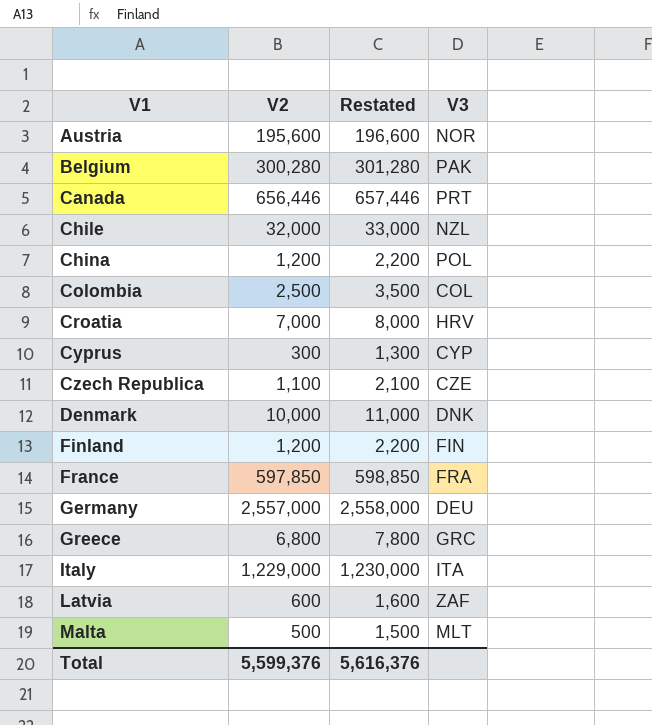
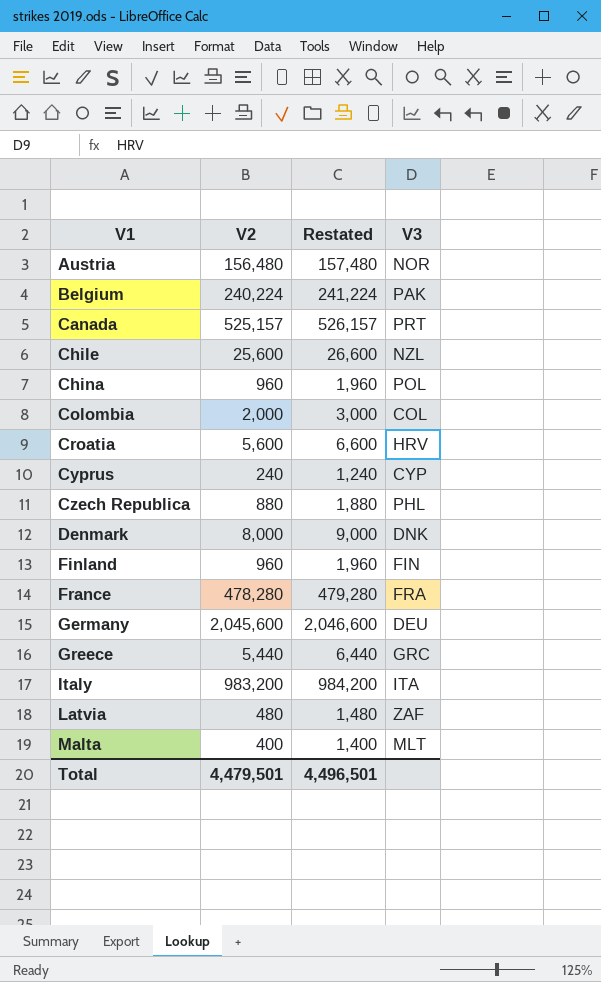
Austria | V2: 195,600 -> 156,480
Austria | Restated: 196,600 -> 157,480
Belgium | V2: 300,280 -> 240,224
Belgium | Restated: 301,280 -> 241,224
Canada | V2: 656,446 -> 525,157
Canada | Restated: 657,446 -> 526,157
Chile | V2: 32,000 -> 25,600
Chile | Restated: 33,000 -> 26,600
China | V2: 1,200 -> 960
China | Restated: 2,200 -> 1,960
Colombia | V2: 2,500 -> 2,000
Colombia | Restated: 3,500 -> 3,000
Croatia | V2: 7,000 -> 5,600
Croatia | Restated: 8,000 -> 6,600
Cyprus | V2: 300 -> 240
Cyprus | Restated: 1,300 -> 1,240
Czech Republica | V2: 1,100 -> 880
Czech Republica | Restated: 2,100 -> 1,880
Czech Republica | V3: CZE -> PHL
Denmark | V2: 10,000 -> 8,000
Denmark | Restated: 11,000 -> 9,000
Finland | V2: 1,200 -> 960
Finland | Restated: 2,200 -> 1,960
France | V2: 597,850 -> 478,280
France | Restated: 598,850 -> 479,280
Germany | V2: 2,557,000 -> 2,045,600
Germany | Restated: 2,558,000 -> 2,046,600
Greece | V2: 6,800 -> 5,440
Greece | Restated: 7,800 -> 6,440
Italy | V2: 1,229,000 -> 983,200
Italy | Restated: 1,230,000 -> 984,200
Latvia | V2: 600 -> 480
Latvia | Restated: 1,600 -> 1,480
Malta | V2: 500 -> 400
Malta | Restated: 1,500 -> 1,400
Total | V2: 5,599,376 -> 4,479,501
Total | Restated: 5,616,376 -> 4,496,501

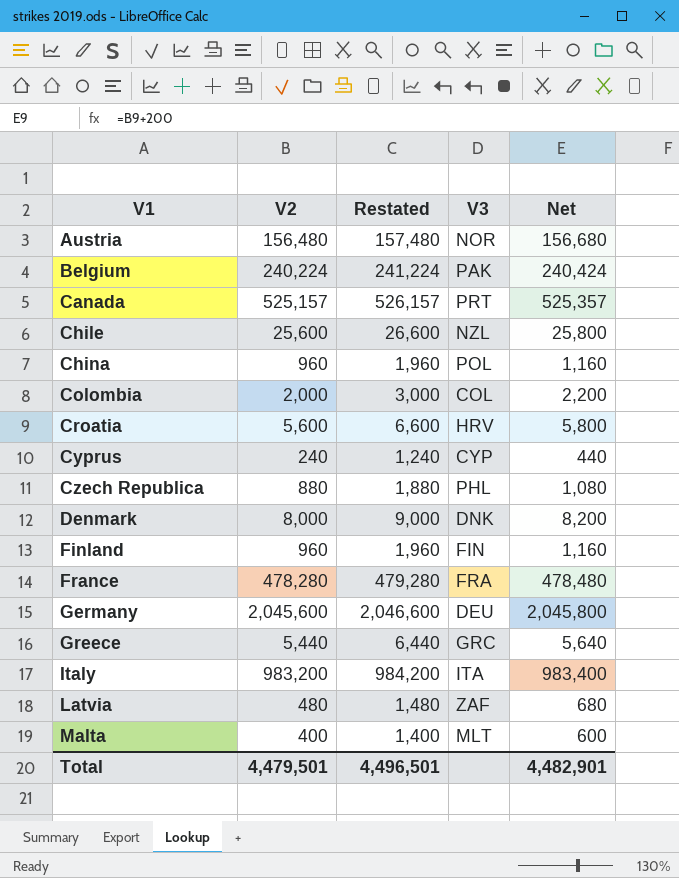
column Net | formula: none -> [V2] + 200

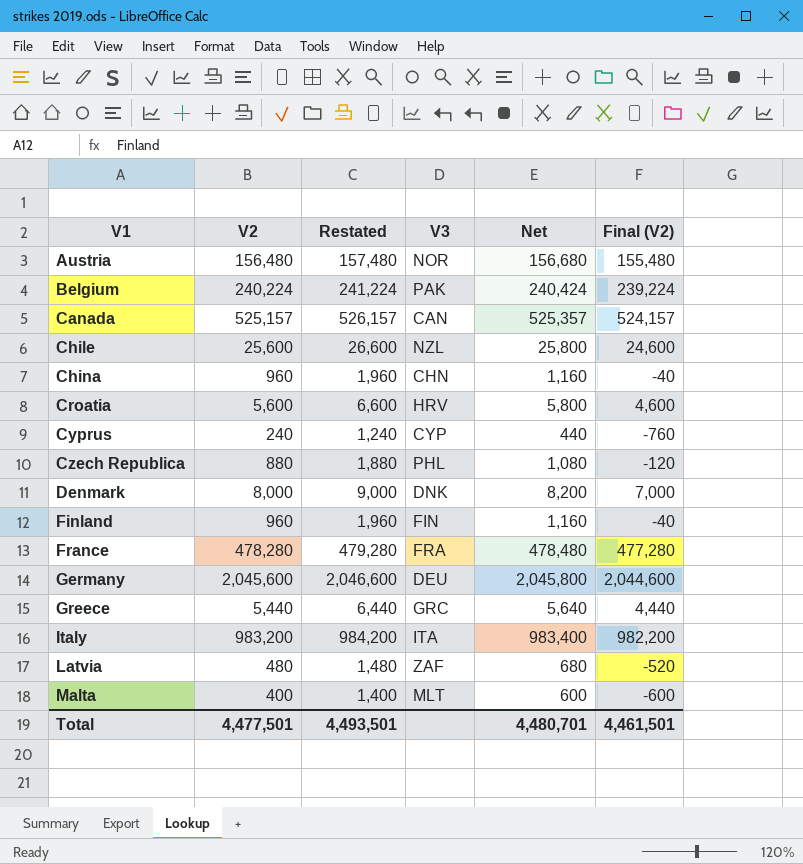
column Final (V2) | formula: none -> [V2] - 1000
row Colombia: 2,000 | 3,000 | COL | 2,200 -> none
Canada | V3: PRT -> CAN
China | V3: POL -> CHN
Total | V2: 4,479,501 -> 4,477,501
Total | Restated: 4,496,501 -> 4,493,501
Total | Net: 4,482,901 -> 4,480,701

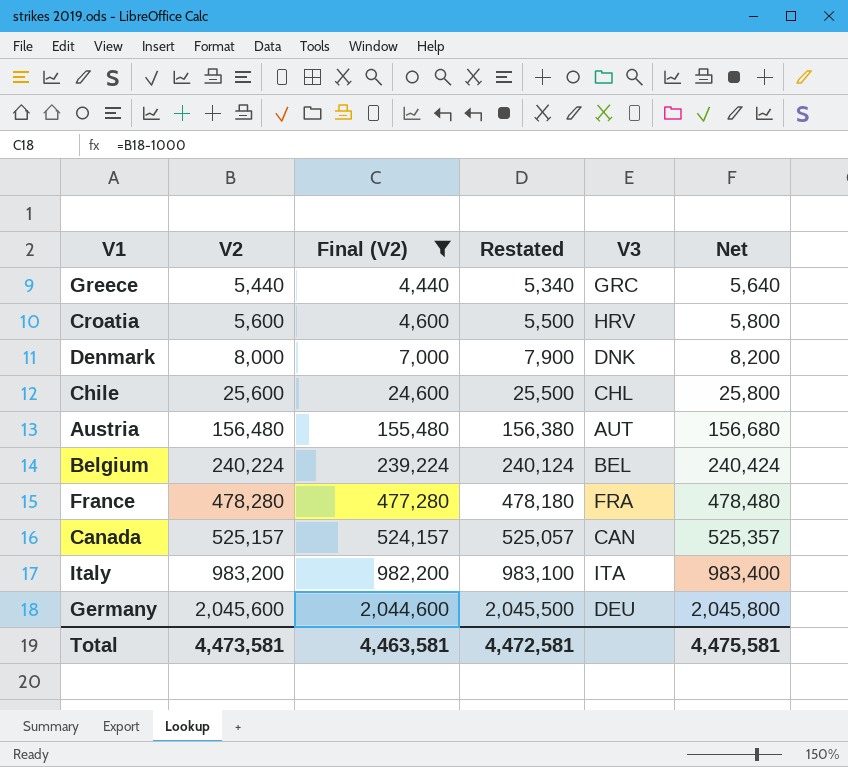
filter: none -> Final (V2) >= 4,440
row order: V1 ascending -> V2 ascending
column Final (V2) | position: 6 -> 3
column Restated | formula: [V2] + 1000 -> [V2] - 100
Chile | V3: NZL -> CHL
Austria | V3: NOR -> AUT
Belgium | V3: PAK -> BEL
Total | V2: 4,477,501 -> 4,473,581
Total | Final (V2): 4,461,501 -> 4,463,581
Total | Restated: 4,493,501 -> 4,472,581
Total | Net: 4,480,701 -> 4,475,581

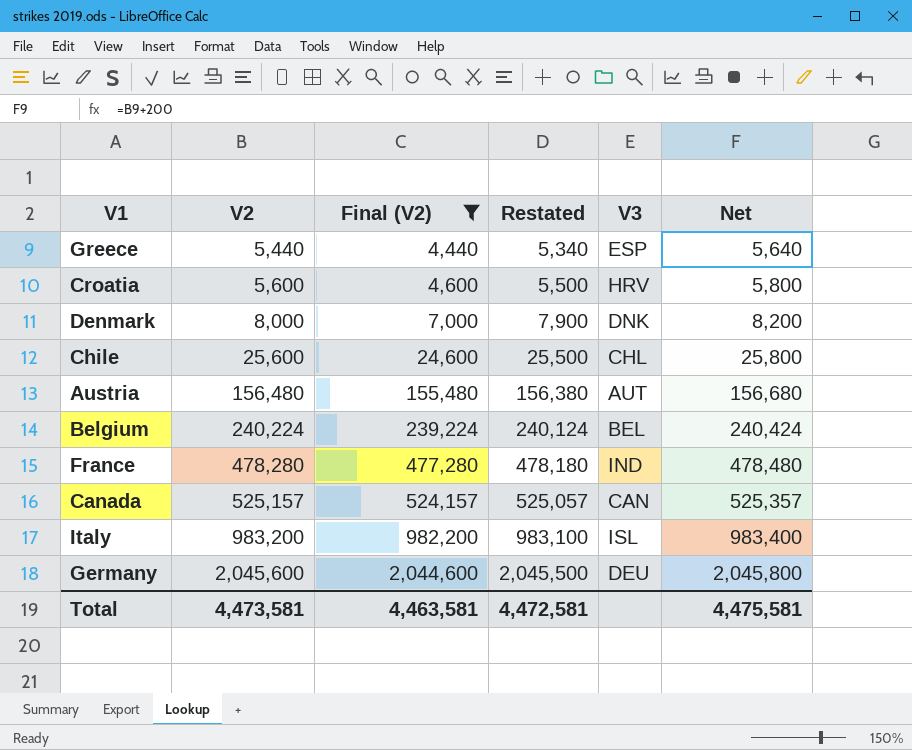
Greece | V3: GRC -> ESP
France | V3: FRA -> IND
Italy | V3: ITA -> ISL

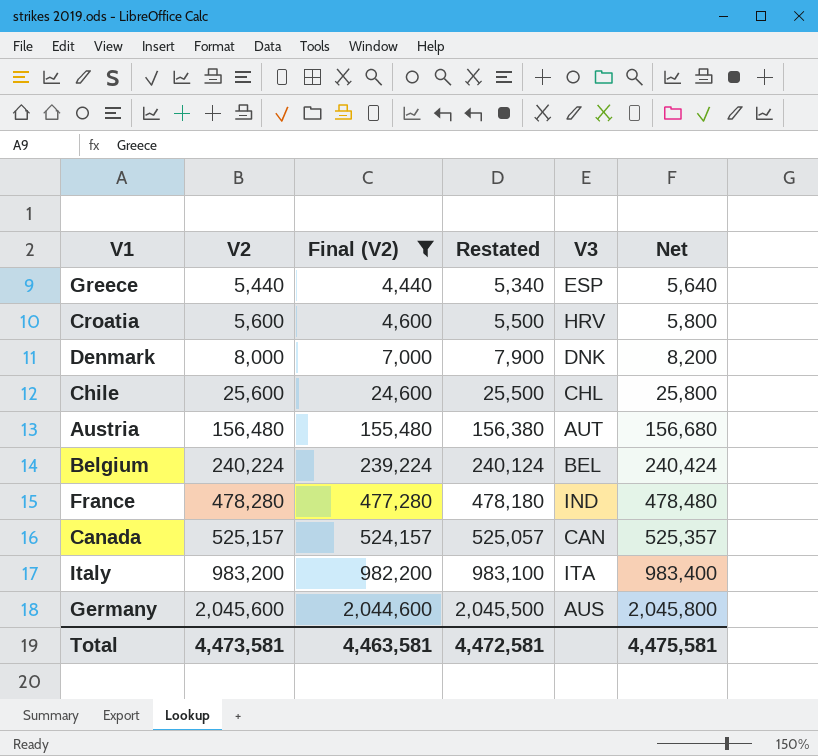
Italy | V3: ISL -> ITA
Germany | V3: DEU -> AUS

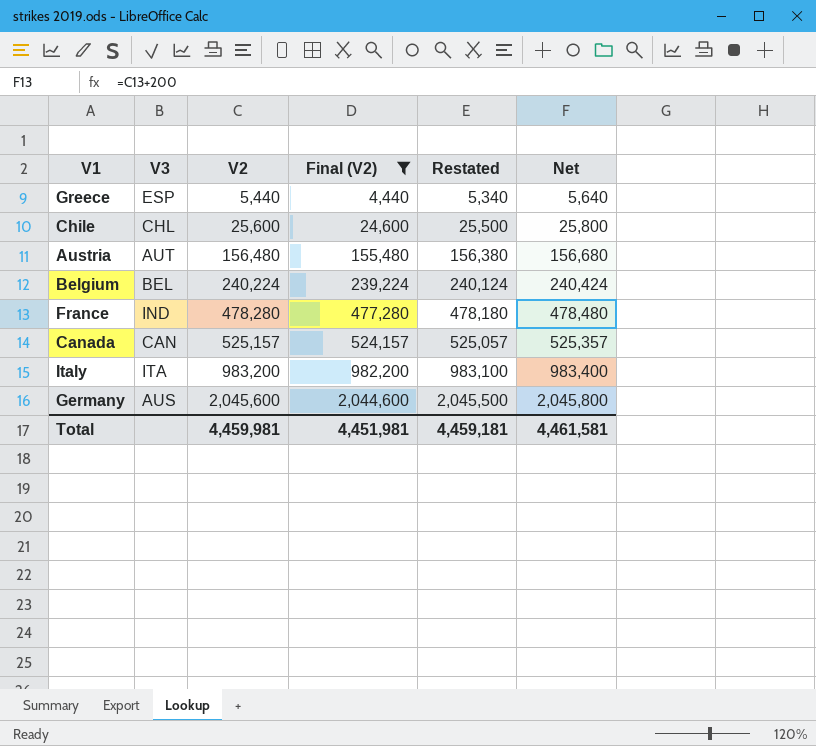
column V3 | position: 5 -> 2
row Croatia: 5,600 | 4,600 | 5,500 | HRV | 5,800 -> none
row Denmark: 8,000 | 7,000 | 7,900 | DNK | 8,200 -> none
Total | V2: 4,473,581 -> 4,459,981
Total | Final (V2): 4,463,581 -> 4,451,981
Total | Restated: 4,472,581 -> 4,459,181
Total | Net: 4,475,581 -> 4,461,581

